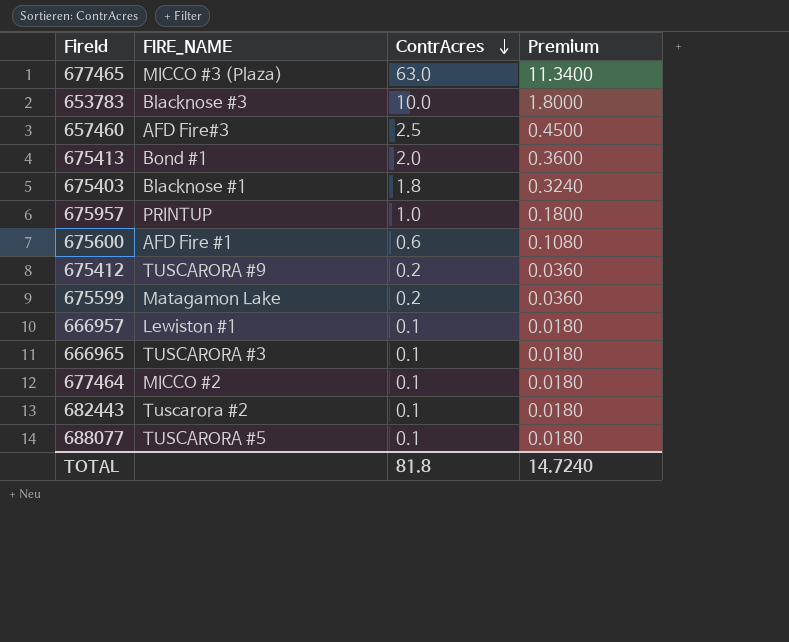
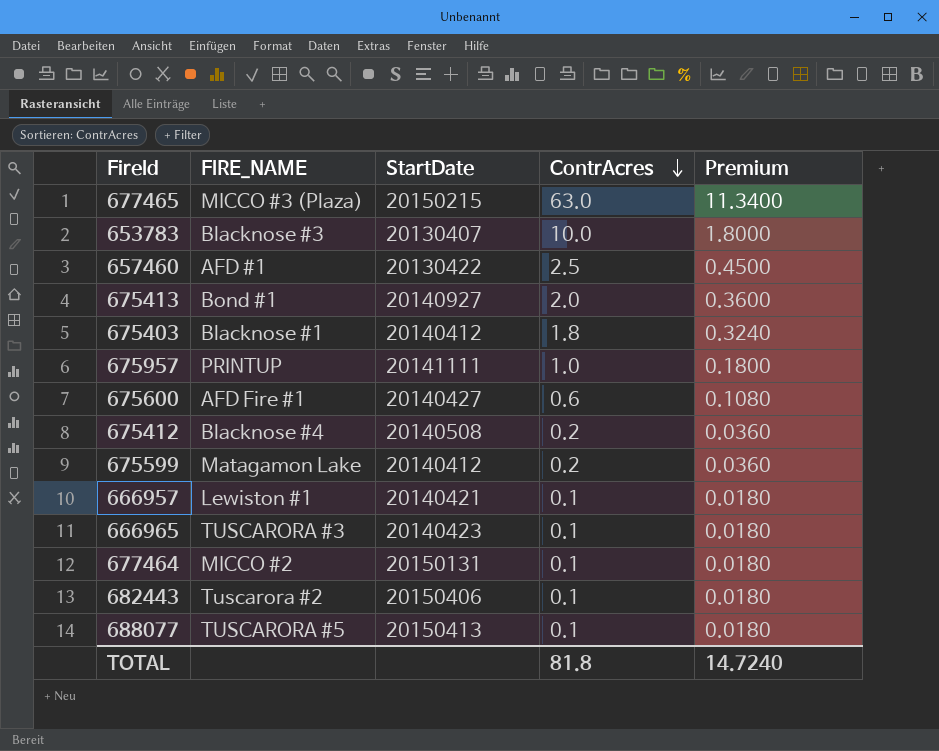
column StartDate | position: none -> 3
657460 | FIRE_NAME: AFD Fire#3 -> AFD #1
675412 | FIRE_NAME: TUSCARORA #9 -> Blacknose #4

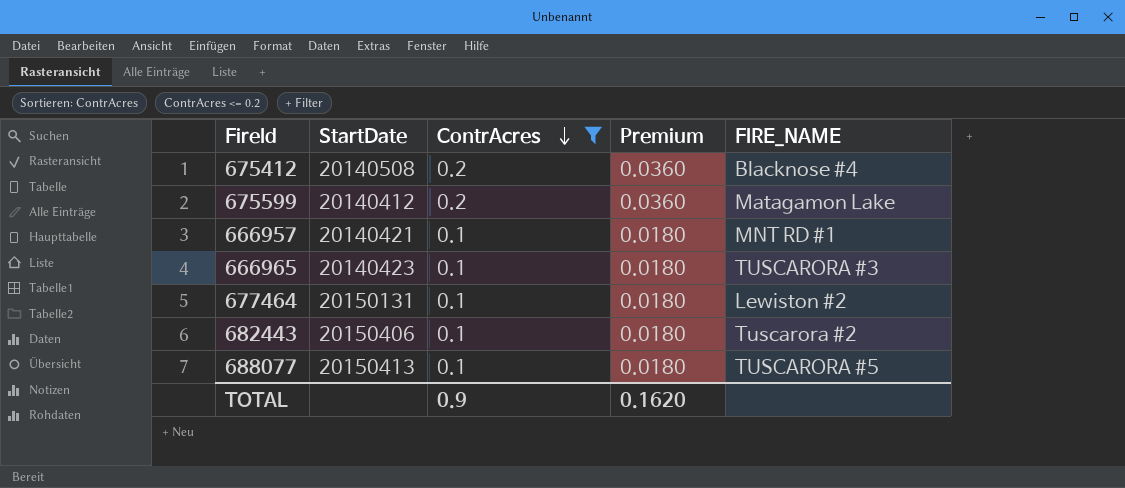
filter: none -> ContrAcres <= 0.2
column FIRE_NAME | position: 2 -> 5
666957 | FIRE_NAME: Lewiston #1 -> MNT RD #1
677464 | FIRE_NAME: MICCO #2 -> Lewiston #2
TOTAL | ContrAcres: 81.8 -> 0.9
TOTAL | Premium: 14.7240 -> 0.1620

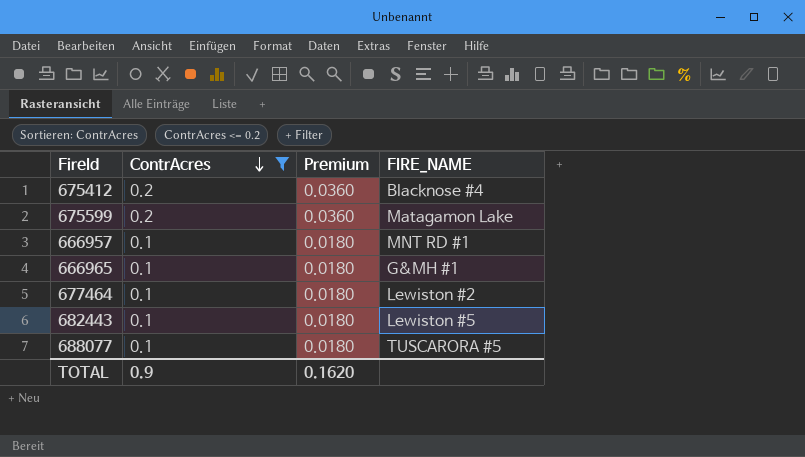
column StartDate | position: 2 -> none
666965 | FIRE_NAME: TUSCARORA #3 -> G&MH #1
682443 | FIRE_NAME: Tuscarora #2 -> Lewiston #5

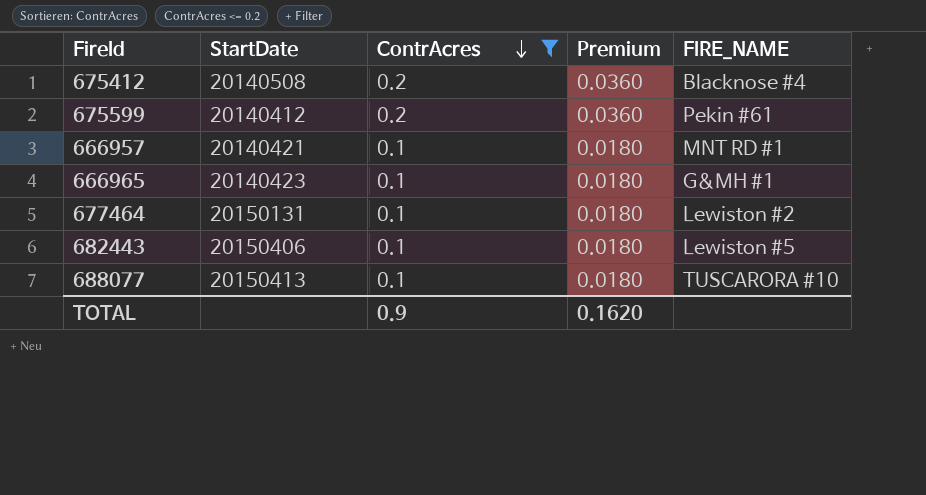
column StartDate | position: none -> 2
675599 | FIRE_NAME: Matagamon Lake -> Pekin #61
688077 | FIRE_NAME: TUSCARORA #5 -> TUSCARORA #10

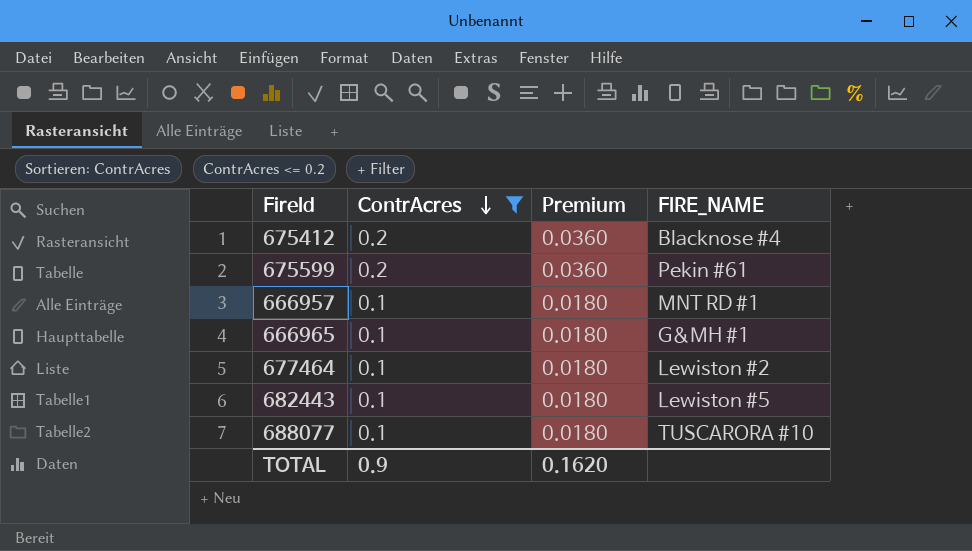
column StartDate | position: 2 -> none

